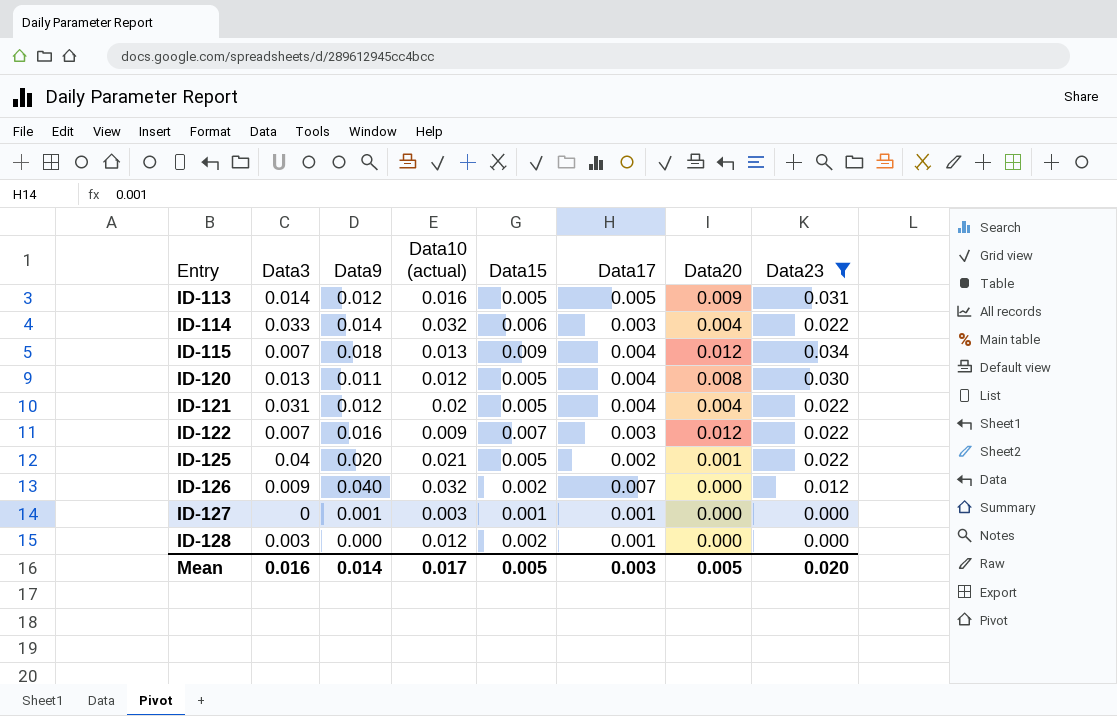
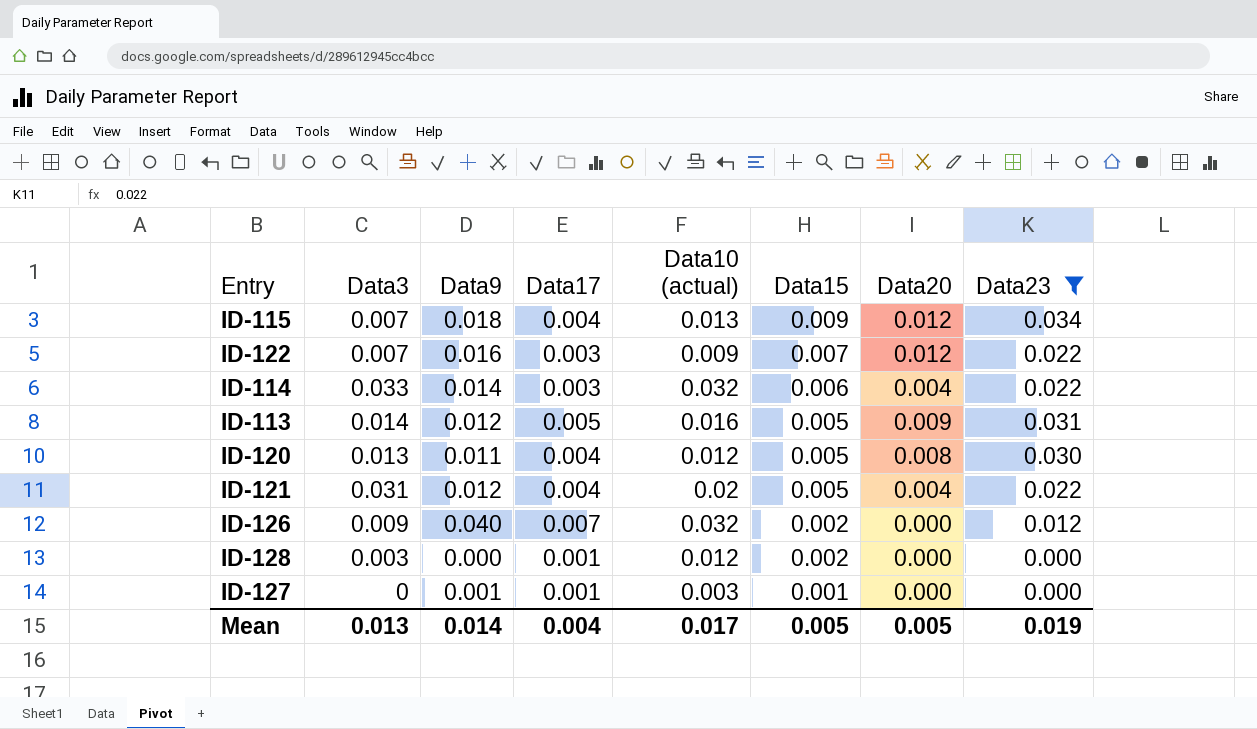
row order: Entry ascending -> Data15 descending
column Data17 | position: 6 -> 4
row ID-125: 0.04 | 0.020 | 0.021 | 0.005 | 0.002 | 0.001 | 0.022 -> none
Mean | Data3: 0.016 -> 0.013
Mean | Data17: 0.003 -> 0.004
Mean | Data23: 0.020 -> 0.019

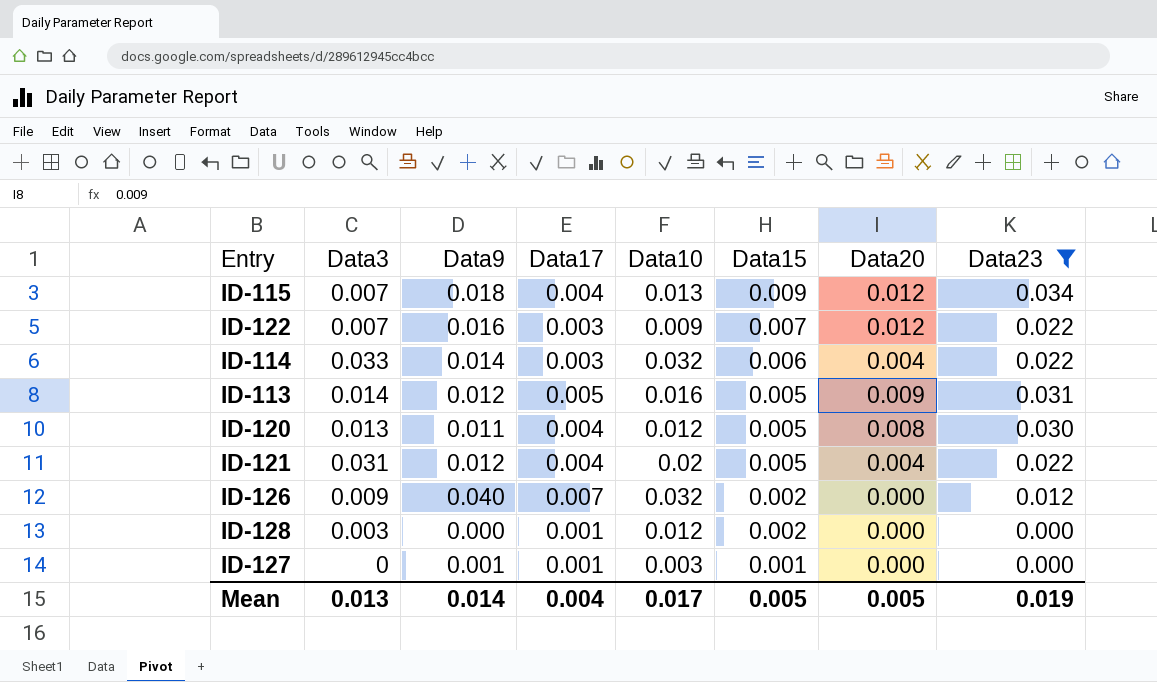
column name: Data10 (actual) -> Data10

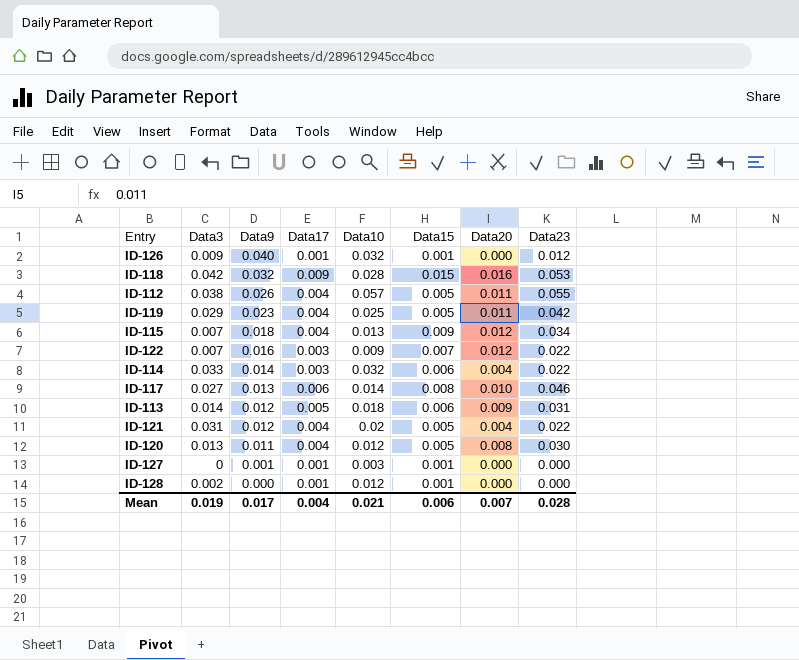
filter: Data23 <= 0.034 -> none
row order: Data15 descending -> Data9 descending
ID-126 | Data17: 0.007 -> 0.001
ID-126 | Data15: 0.002 -> 0.001
ID-113 | Data10: 0.016 -> 0.018
ID-113 | Data15: 0.005 -> 0.006
ID-128 | Data3: 0.003 -> 0.002
ID-128 | Data15: 0.002 -> 0.001
Mean | Data3: 0.013 -> 0.019
Mean | Data9: 0.014 -> 0.017
Mean | Data10: 0.017 -> 0.021
Mean | Data15: 0.005 -> 0.006
Mean | Data20: 0.005 -> 0.007
Mean | Data23: 0.019 -> 0.028

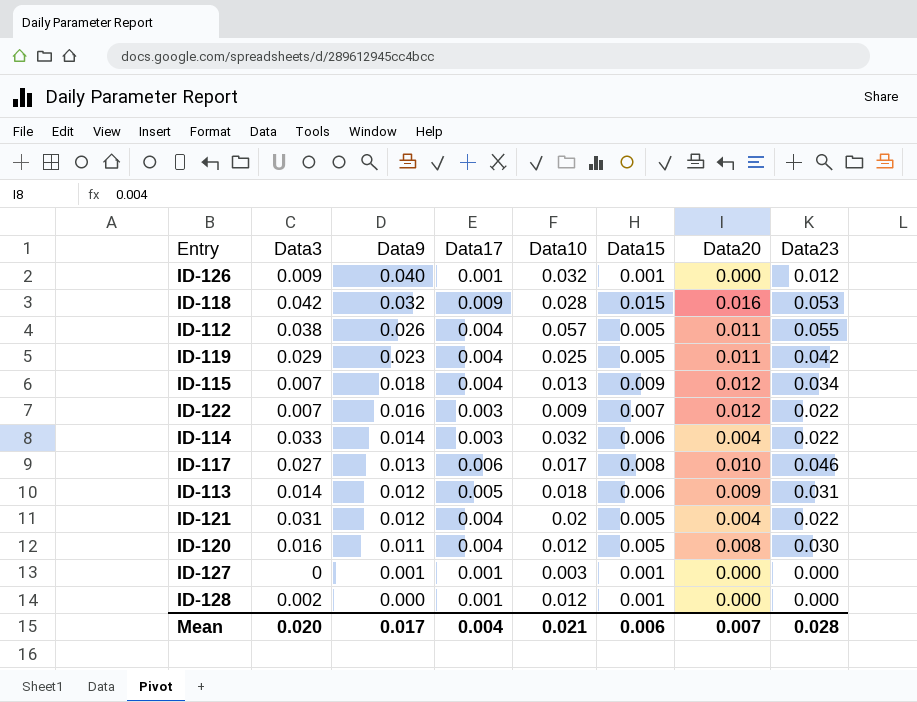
ID-117 | Data10: 0.014 -> 0.017
ID-120 | Data3: 0.013 -> 0.016
Mean | Data3: 0.019 -> 0.020

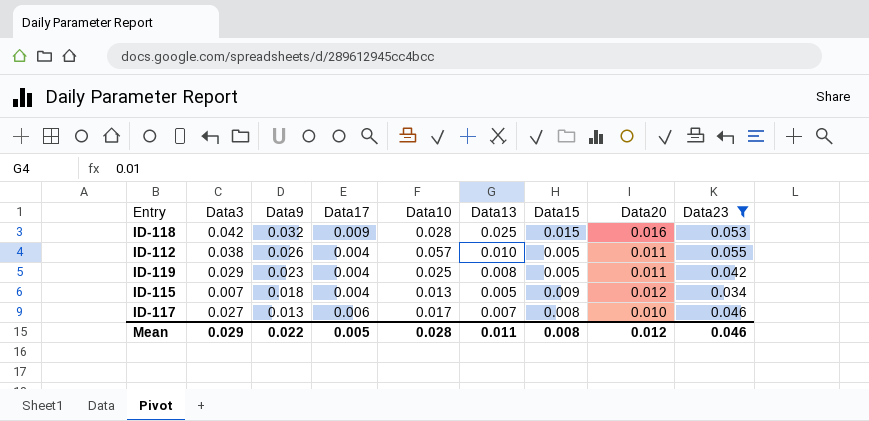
filter: none -> Data23 >= 0.034
column Data13 | position: none -> 6
Mean | Data3: 0.020 -> 0.029
Mean | Data9: 0.017 -> 0.022
Mean | Data17: 0.004 -> 0.005
Mean | Data10: 0.021 -> 0.028
Mean | Data15: 0.006 -> 0.008
Mean | Data20: 0.007 -> 0.012
Mean | Data23: 0.028 -> 0.046

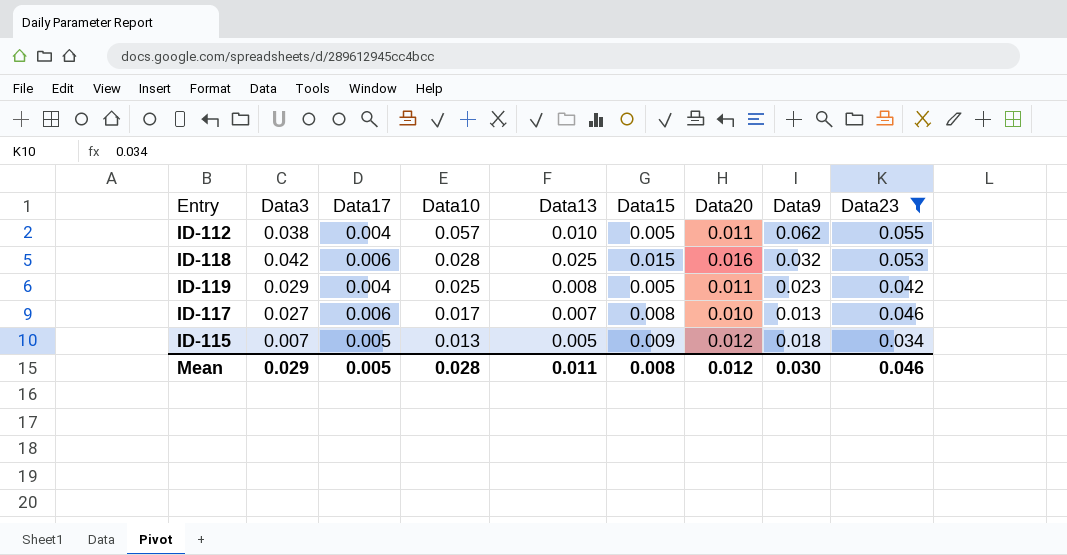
row order: Data9 descending -> Data10 descending
column Data9 | position: 3 -> 8
ID-112 | Data9: 0.026 -> 0.062
ID-118 | Data17: 0.009 -> 0.006
ID-115 | Data17: 0.004 -> 0.005
Mean | Data9: 0.022 -> 0.030

